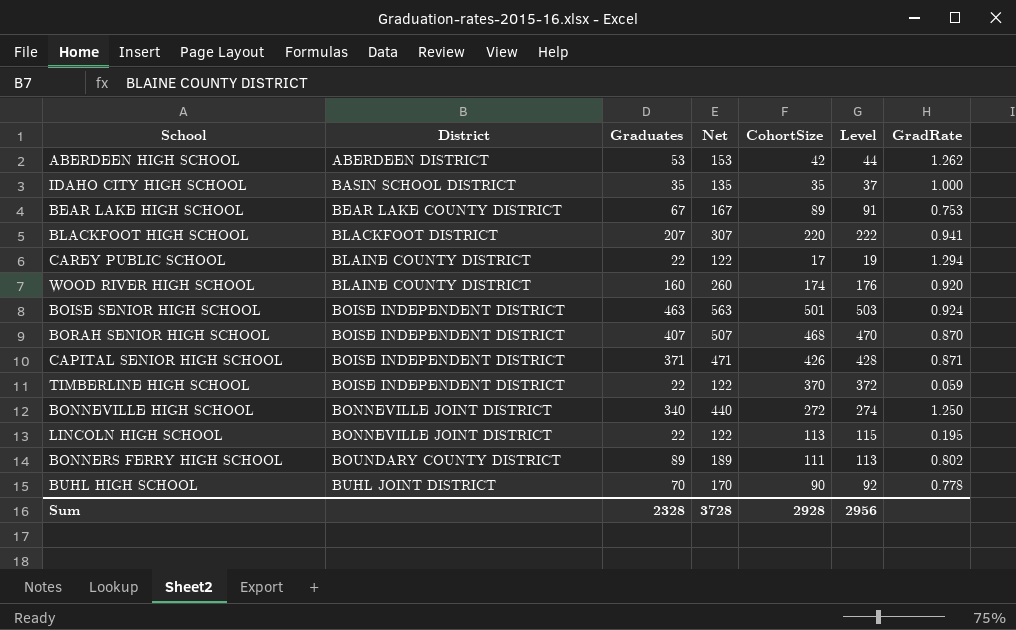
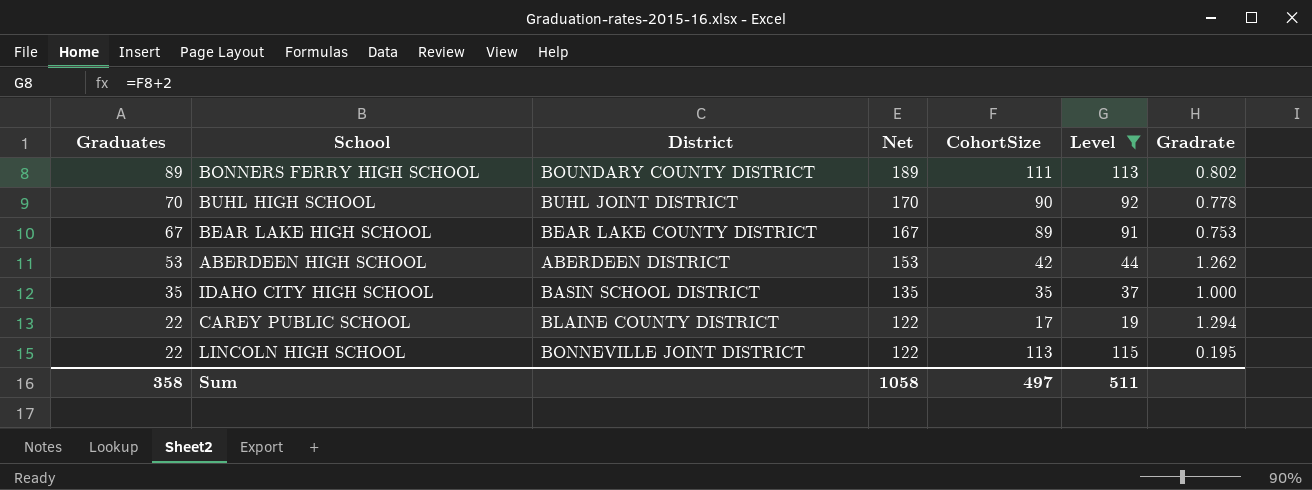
filter: none -> Level <= 115
row order: District ascending -> Graduates descending
column Graduates | position: 3 -> 1
column name: GradRate -> Gradrate
Sum | Graduates: 2328 -> 358
Sum | Net: 3728 -> 1058
Sum | CohortSize: 2928 -> 497
Sum | Level: 2956 -> 511

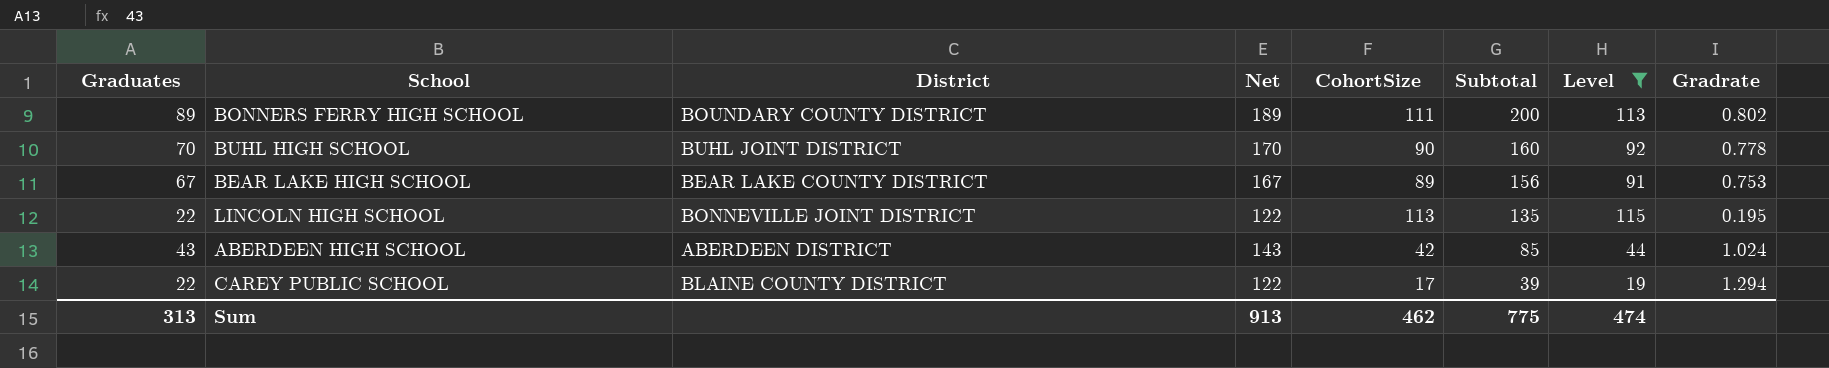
row order: Graduates descending -> Subtotal descending
column Subtotal | formula: none -> [Graduates] + [CohortSize]
row IDAHO CITY HIGH SCHOOL: 35 | BASIN SCHOOL DISTRICT | 135 | 35 | 37 | 1.000 -> none
ABERDEEN HIGH SCHOOL | Graduates: 53 -> 43
ABERDEEN HIGH SCHOOL | Net: 153 -> 143
ABERDEEN HIGH SCHOOL | Gradrate: 1.262 -> 1.024
Sum | Graduates: 358 -> 313
Sum | Net: 1058 -> 913
Sum | CohortSize: 497 -> 462
Sum | Level: 511 -> 474

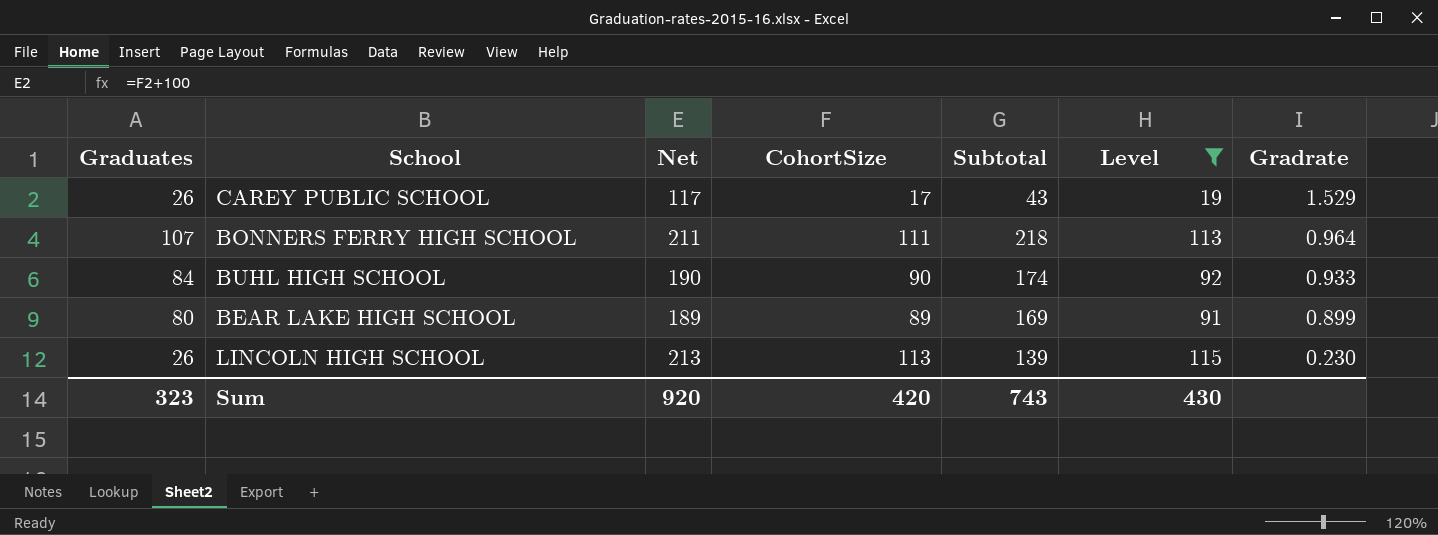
row order: Subtotal descending -> Gradrate descending
column District | position: 3 -> none
column Net | formula: [Graduates] + 100 -> [CohortSize] + 100
row ABERDEEN HIGH SCHOOL: 43 | ABERDEEN DISTRICT | 143 | 42 | 85 | 44 | 1.024 -> none
CAREY PUBLIC SCHOOL | Graduates: 22 -> 26
CAREY PUBLIC SCHOOL | Subtotal: 39 -> 43
CAREY PUBLIC SCHOOL | Gradrate: 1.294 -> 1.529
BONNERS FERRY HIGH SCHOOL | Graduates: 89 -> 107
BONNERS FERRY HIGH SCHOOL | Subtotal: 200 -> 218
BONNERS FERRY HIGH SCHOOL | Gradrate: 0.802 -> 0.964
BUHL HIGH SCHOOL | Graduates: 70 -> 84
BUHL HIGH SCHOOL | Subtotal: 160 -> 174
BUHL HIGH SCHOOL | Gradrate: 0.778 -> 0.933
BEAR LAKE HIGH SCHOOL | Graduates: 67 -> 80
BEAR LAKE HIGH SCHOOL | Subtotal: 156 -> 169
BEAR LAKE HIGH SCHOOL | Gradrate: 0.753 -> 0.899
LINCOLN HIGH SCHOOL | Graduates: 22 -> 26
LINCOLN HIGH SCHOOL | Subtotal: 135 -> 139
LINCOLN HIGH SCHOOL | Gradrate: 0.195 -> 0.230
Sum | Graduates: 313 -> 323
Sum | Net: 913 -> 920
Sum | CohortSize: 462 -> 420
Sum | Subtotal: 775 -> 743
Sum | Level: 474 -> 430

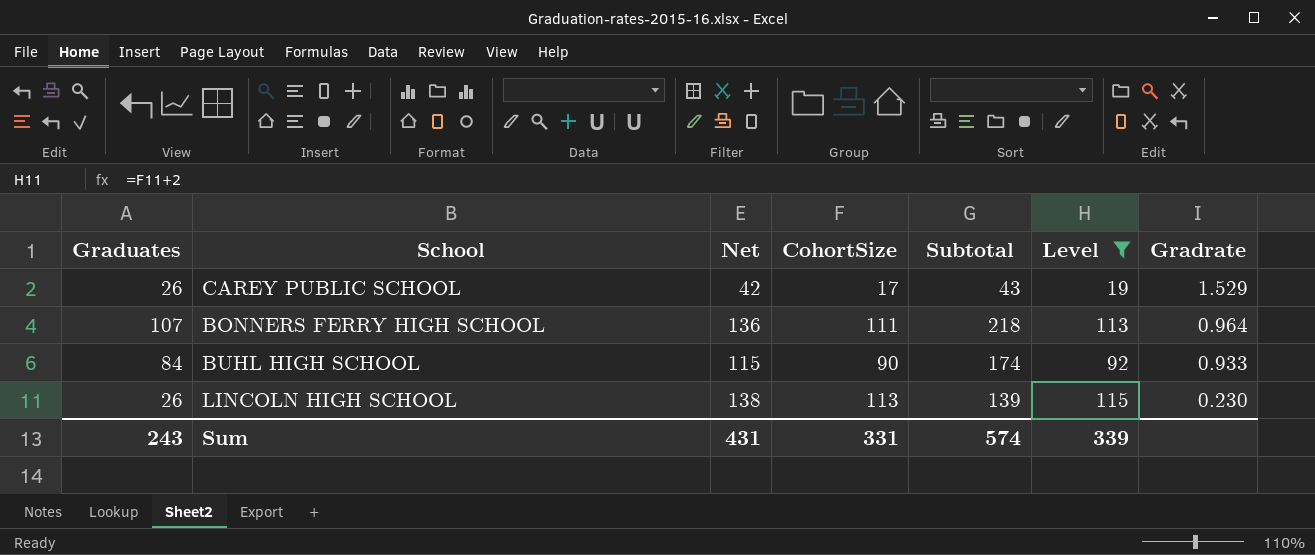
column Net | formula: [CohortSize] + 100 -> [CohortSize] + 25
row BEAR LAKE HIGH SCHOOL: 80 | 189 | 89 | 169 | 91 | 0.899 -> none
Sum | Graduates: 323 -> 243
Sum | Net: 920 -> 431
Sum | CohortSize: 420 -> 331
Sum | Subtotal: 743 -> 574
Sum | Level: 430 -> 339

